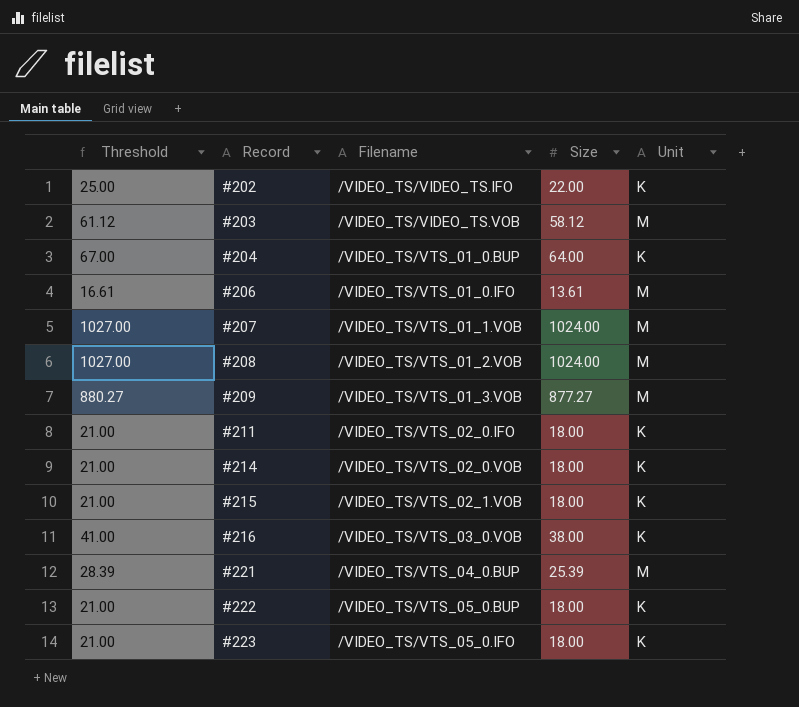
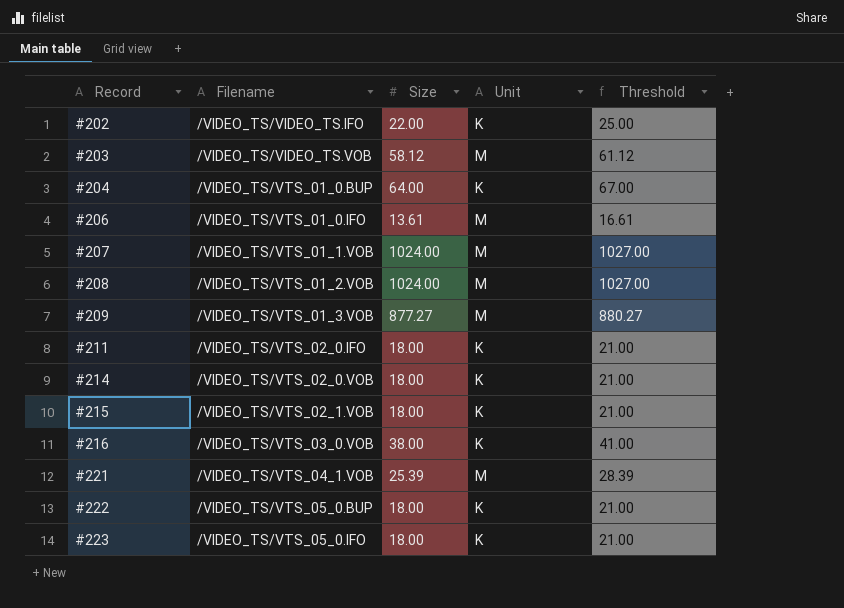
column Threshold | position: 1 -> 5
#221 | Filename: /VIDEO_TS/VTS_04_0.BUP -> /VIDEO_TS/VTS_04_1.VOB

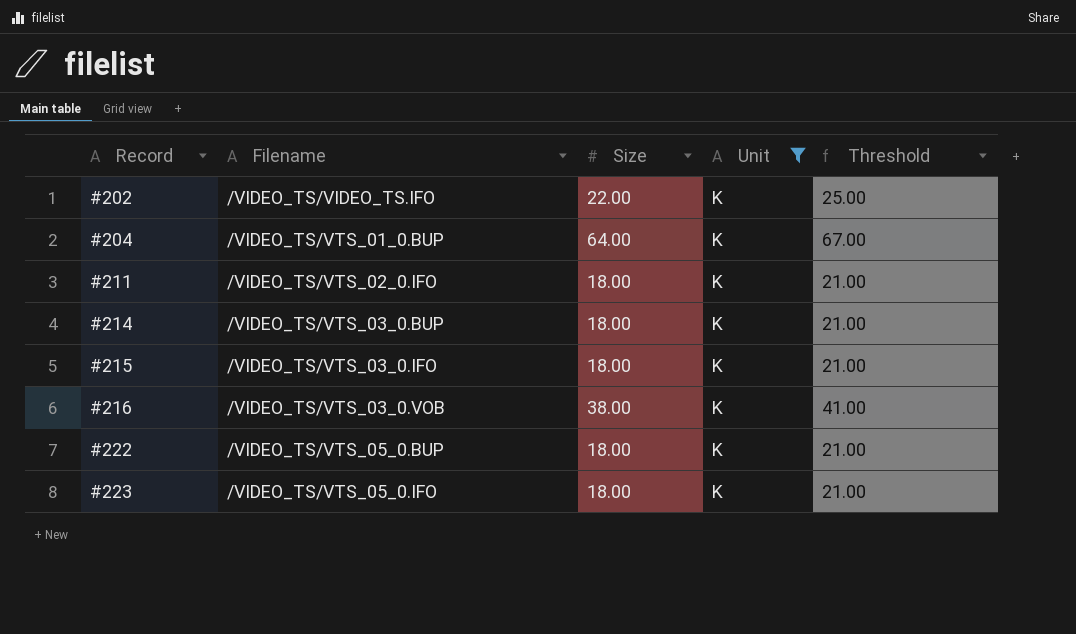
filter: none -> Unit = K
#214 | Filename: /VIDEO_TS/VTS_02_0.VOB -> /VIDEO_TS/VTS_03_0.BUP
#215 | Filename: /VIDEO_TS/VTS_02_1.VOB -> /VIDEO_TS/VTS_03_0.IFO

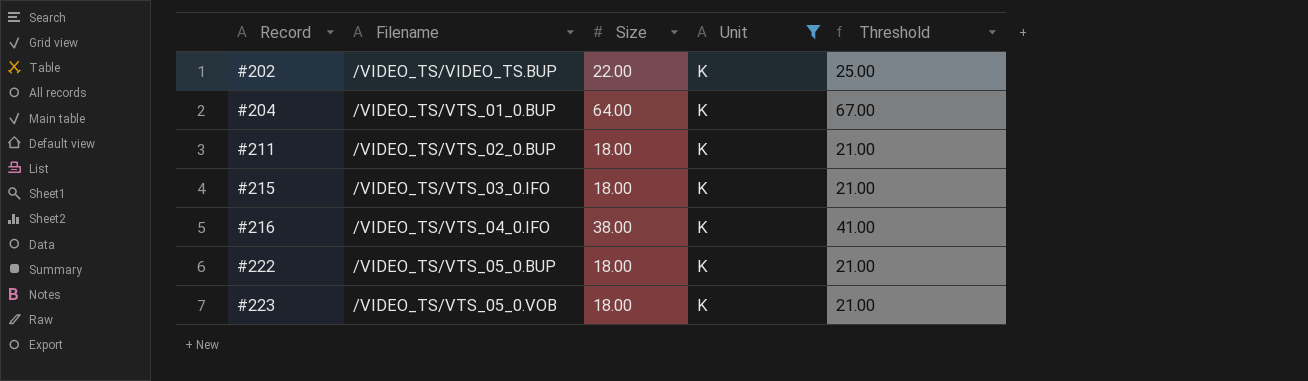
row #214: /VIDEO_TS/VTS_03_0.BUP | 18.00 | K | 21.00 -> none
#202 | Filename: /VIDEO_TS/VIDEO_TS.IFO -> /VIDEO_TS/VIDEO_TS.BUP
#211 | Filename: /VIDEO_TS/VTS_02_0.IFO -> /VIDEO_TS/VTS_02_0.BUP
#216 | Filename: /VIDEO_TS/VTS_03_0.VOB -> /VIDEO_TS/VTS_04_0.IFO
#223 | Filename: /VIDEO_TS/VTS_05_0.IFO -> /VIDEO_TS/VTS_05_0.VOB

